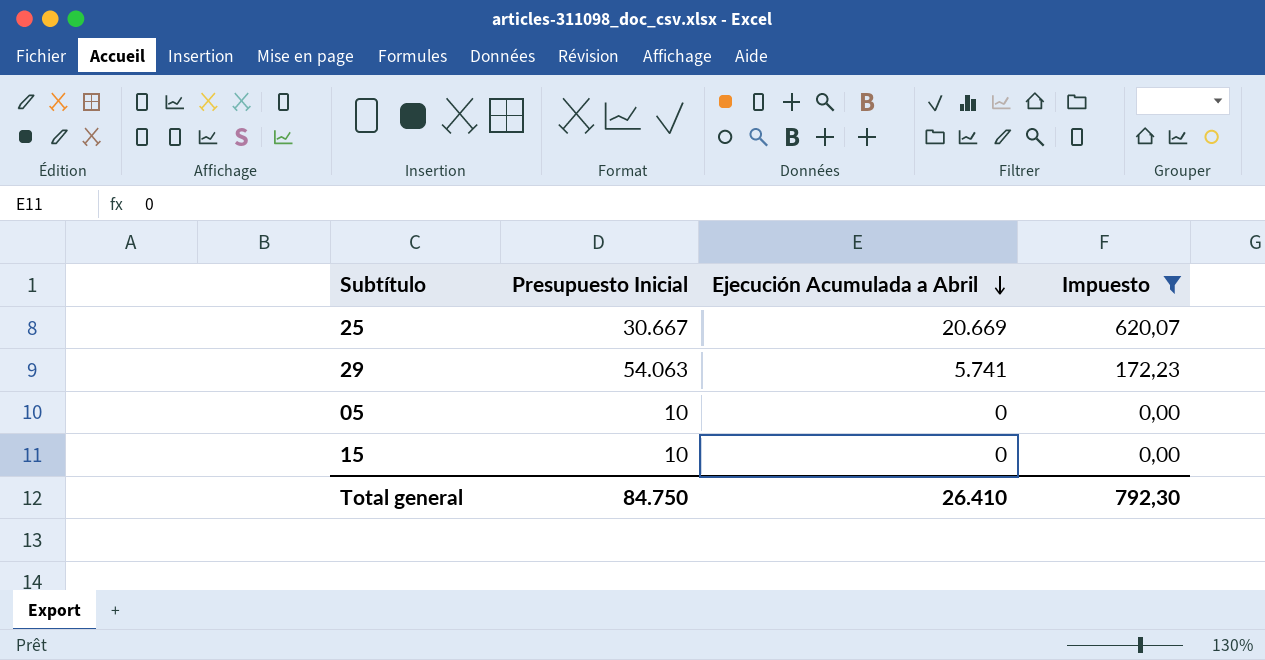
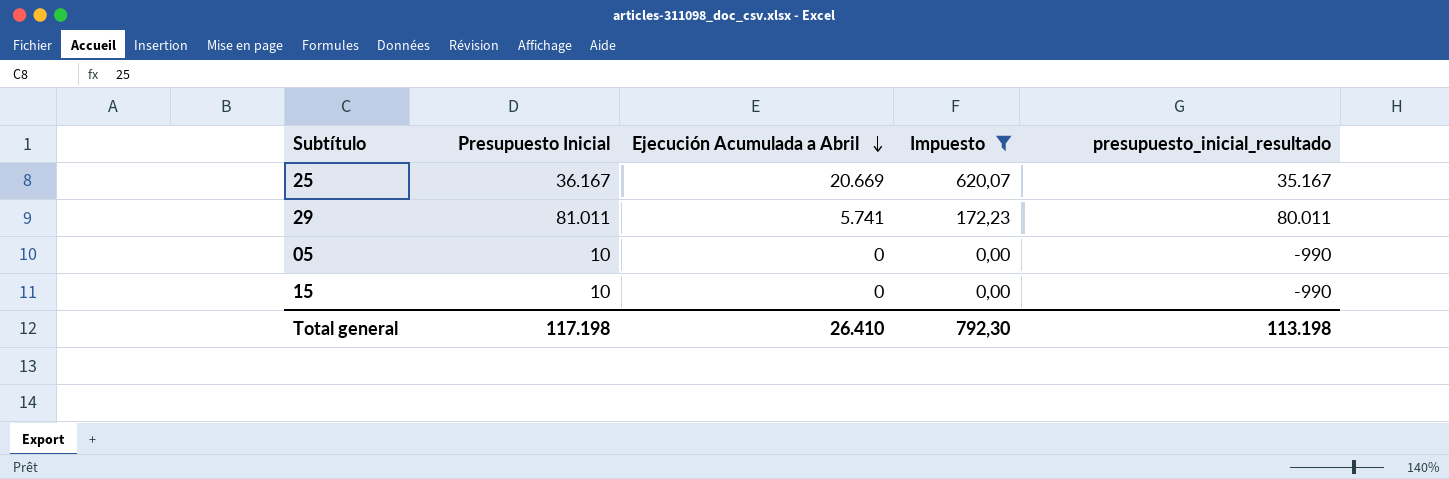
column presupuesto_inicial_resultado | formula: none -> [Presupuesto Inicial] - 1000
25 | Presupuesto Inicial: 30.667 -> 36.167
29 | Presupuesto Inicial: 54.063 -> 81.011
Total general | Presupuesto Inicial: 84.750 -> 117.198

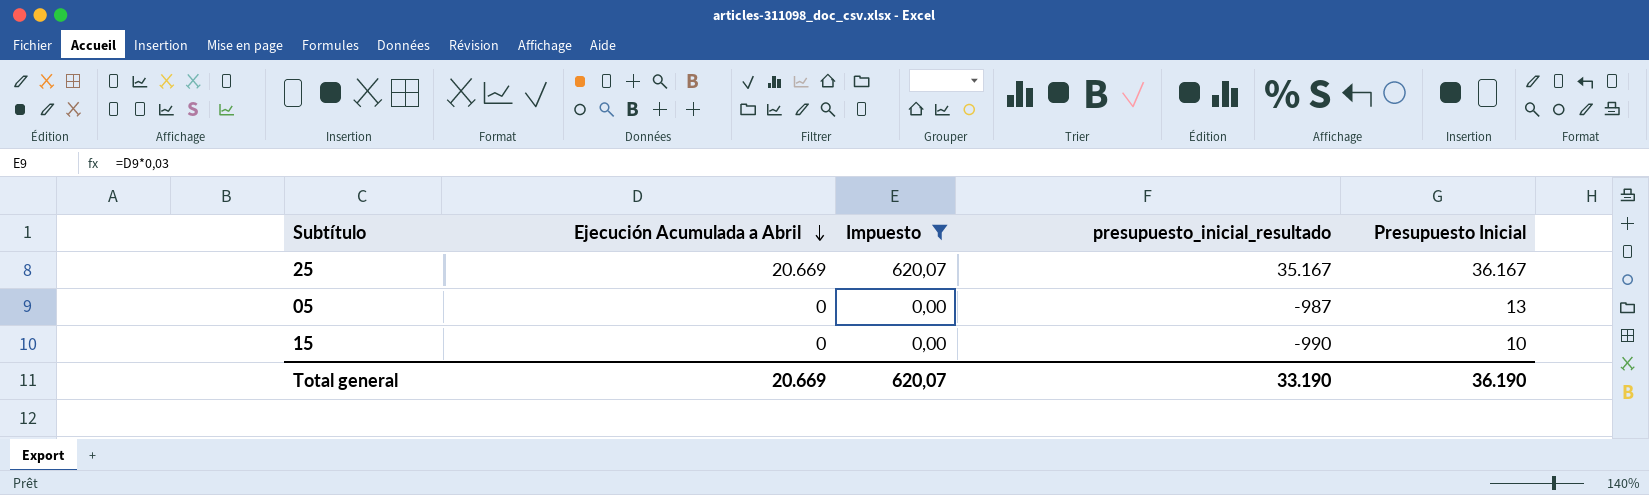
column Presupuesto Inicial | position: 2 -> 5
row 29: 81.011 | 5.741 | 172,23 | 80.011 -> none
05 | presupuesto_inicial_resultado: -990 -> -987
05 | Presupuesto Inicial: 10 -> 13
Total general | Ejecución Acumulada a Abril: 26.410 -> 20.669
Total general | Impuesto: 792,30 -> 620,07
Total general | presupuesto_inicial_resultado: 113.198 -> 33.190
Total general | Presupuesto Inicial: 117.198 -> 36.190

